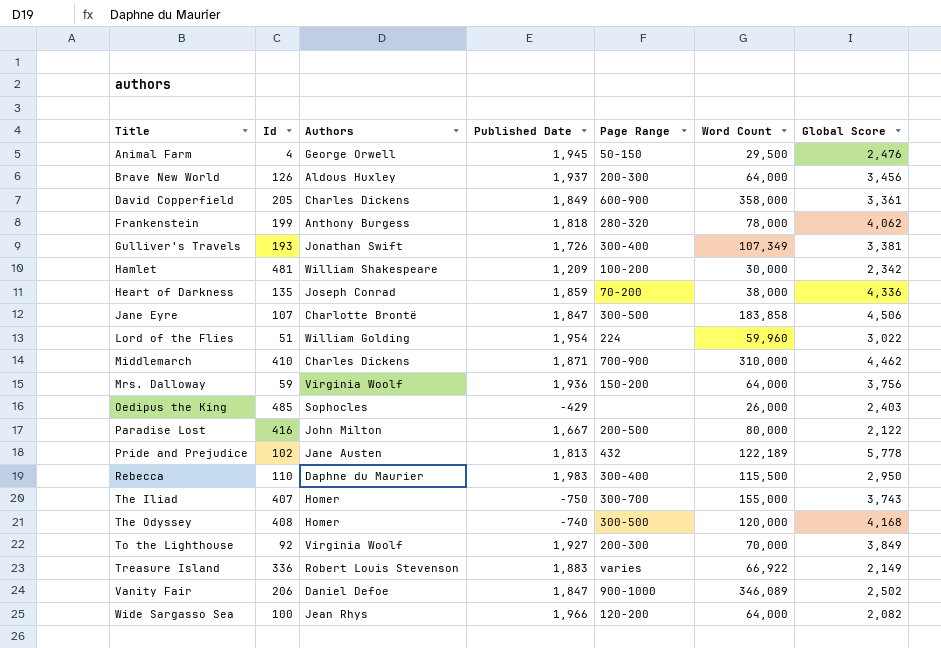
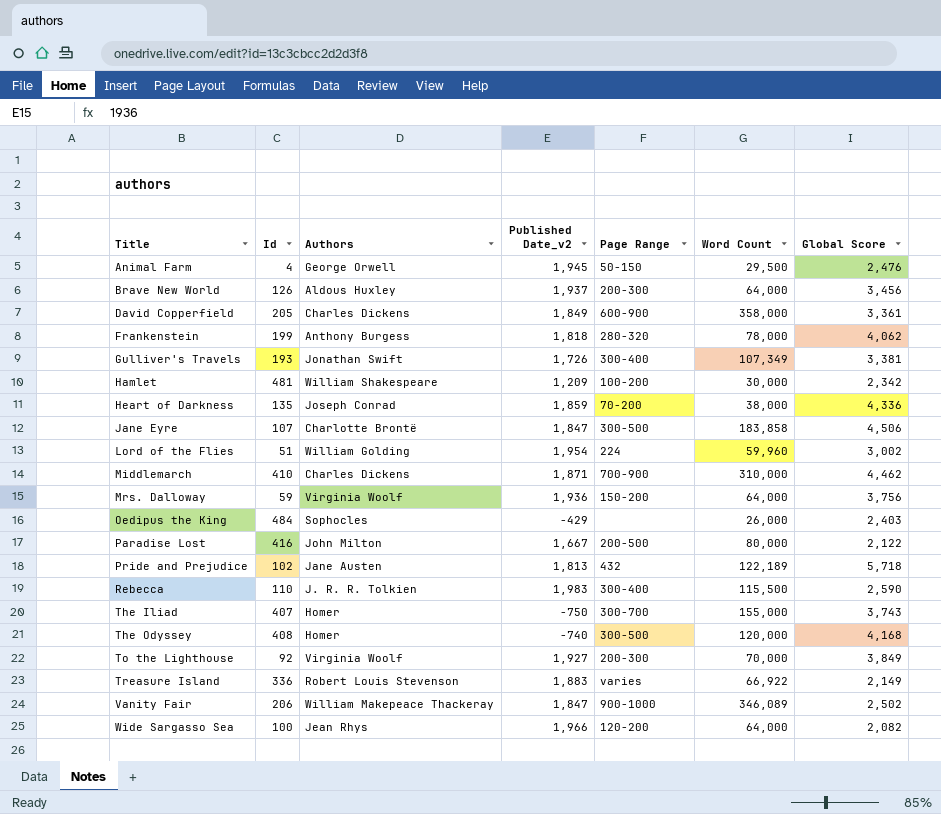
column name: Published Date -> Published Date_v2
Lord of the Flies | Global Score: 3,022 -> 3,002
Oedipus the King | Id: 485 -> 484
Pride and Prejudice | Global Score: 5,778 -> 5,718
Rebecca | Authors: Daphne du Maurier -> J. R. R. Tolkien
Rebecca | Global Score: 2,950 -> 2,590
Vanity Fair | Authors: Daniel Defoe -> William Makepeace Thackeray

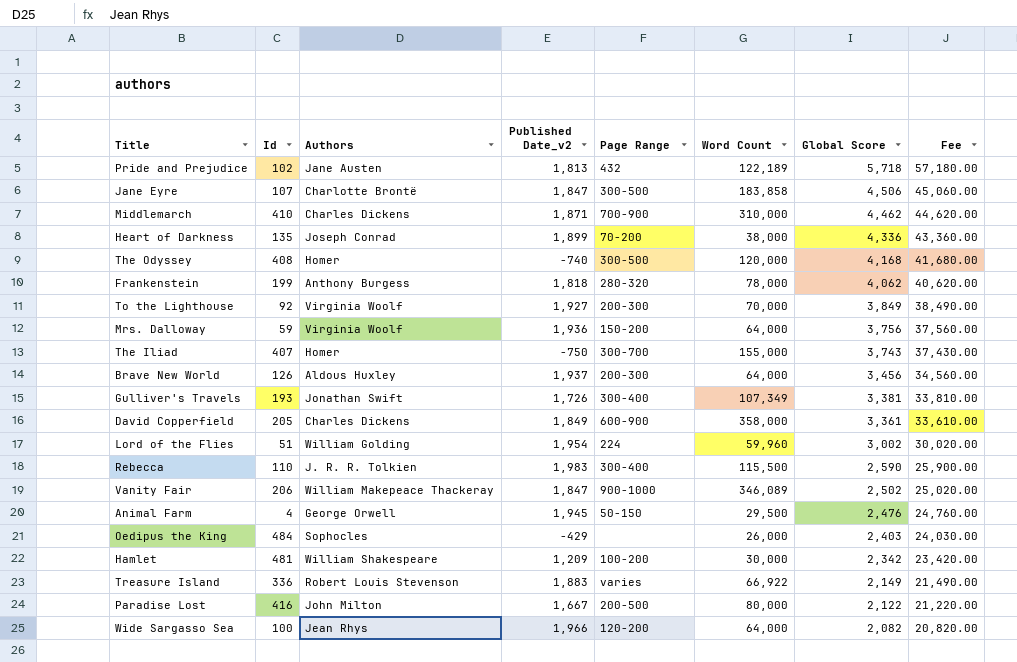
row order: Title ascending -> Global Score descending
column Fee | formula: none -> [Global Score] * 10
Heart of Darkness | Published Date_v2: 1,859 -> 1,899

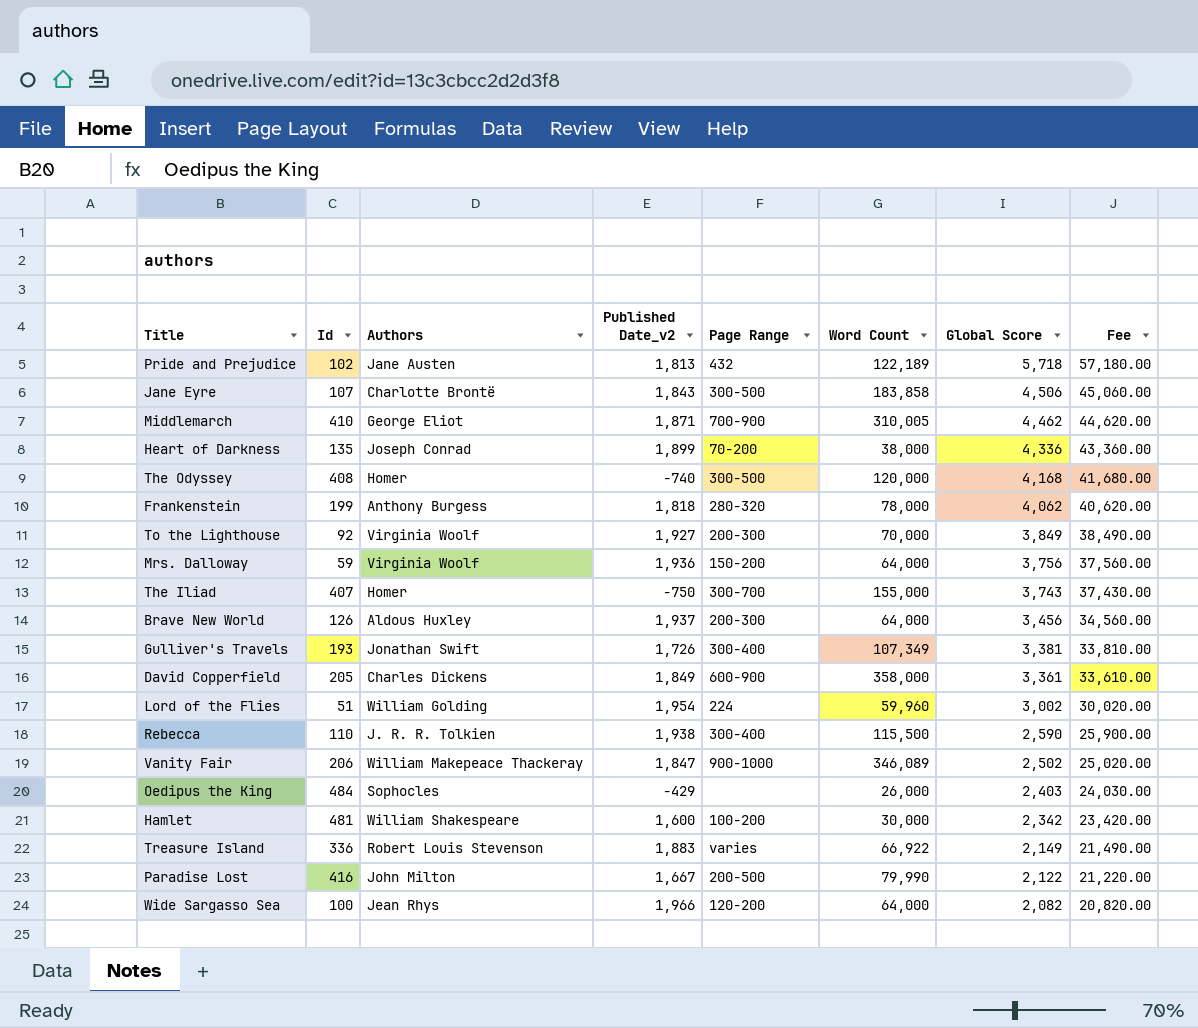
row Animal Farm: 4 | George Orwell | 1,945 | 50-150 | 29,500 | 2,476 | 24,760.00 -> none
Jane Eyre | Published Date_v2: 1,847 -> 1,843
Middlemarch | Authors: Charles Dickens -> George Eliot
Middlemarch | Word Count: 310,000 -> 310,005
Rebecca | Published Date_v2: 1,983 -> 1,938
Hamlet | Published Date_v2: 1,209 -> 1,600
Paradise Lost | Word Count: 80,000 -> 79,990

